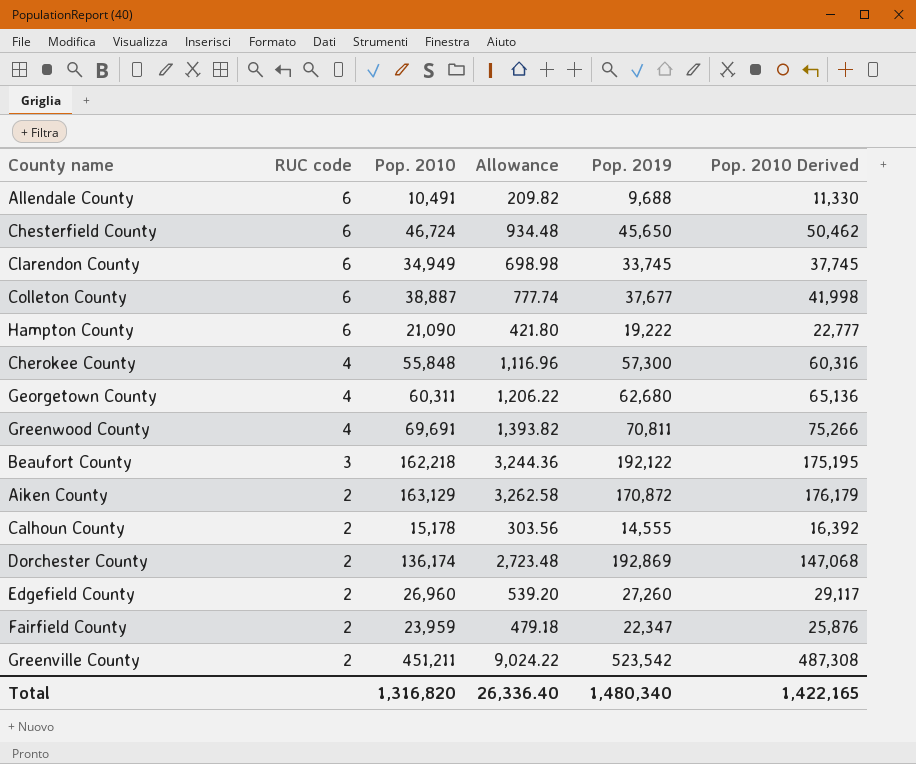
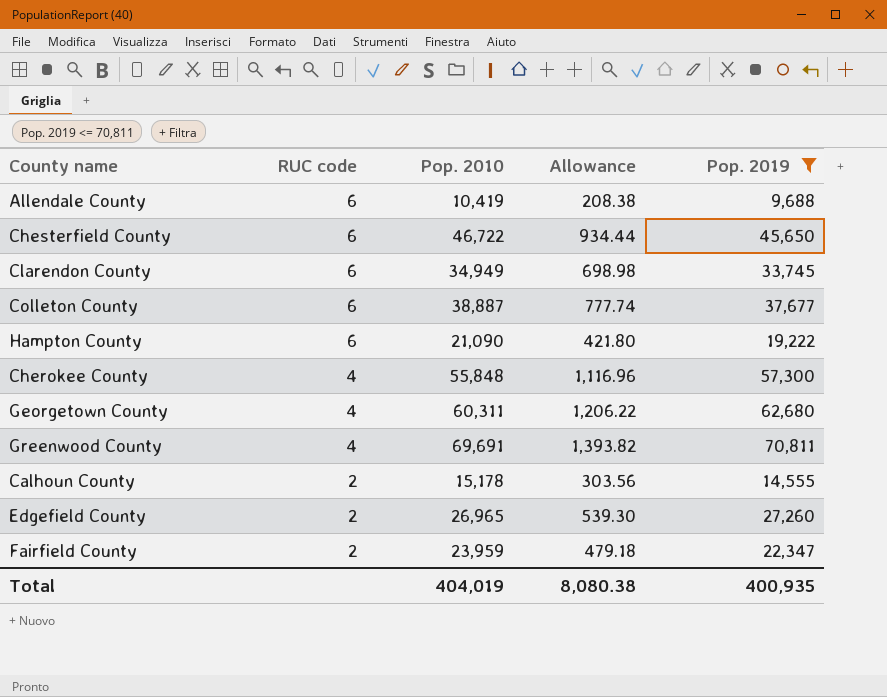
filter: none -> Pop. 2019 <= 70,811
column Pop. 2010 Derived | formula: [Pop. 2010] * 1.08 -> none
Allendale County | Pop. 2010: 10,491 -> 10,419
Allendale County | Allowance: 209.82 -> 208.38
Chesterfield County | Pop. 2010: 46,724 -> 46,722
Chesterfield County | Allowance: 934.48 -> 934.44
Edgefield County | Pop. 2010: 26,960 -> 26,965
Edgefield County | Allowance: 539.20 -> 539.30
Total | Pop. 2010: 1,316,820 -> 404,019
Total | Allowance: 26,336.40 -> 8,080.38
Total | Pop. 2019: 1,480,340 -> 400,935

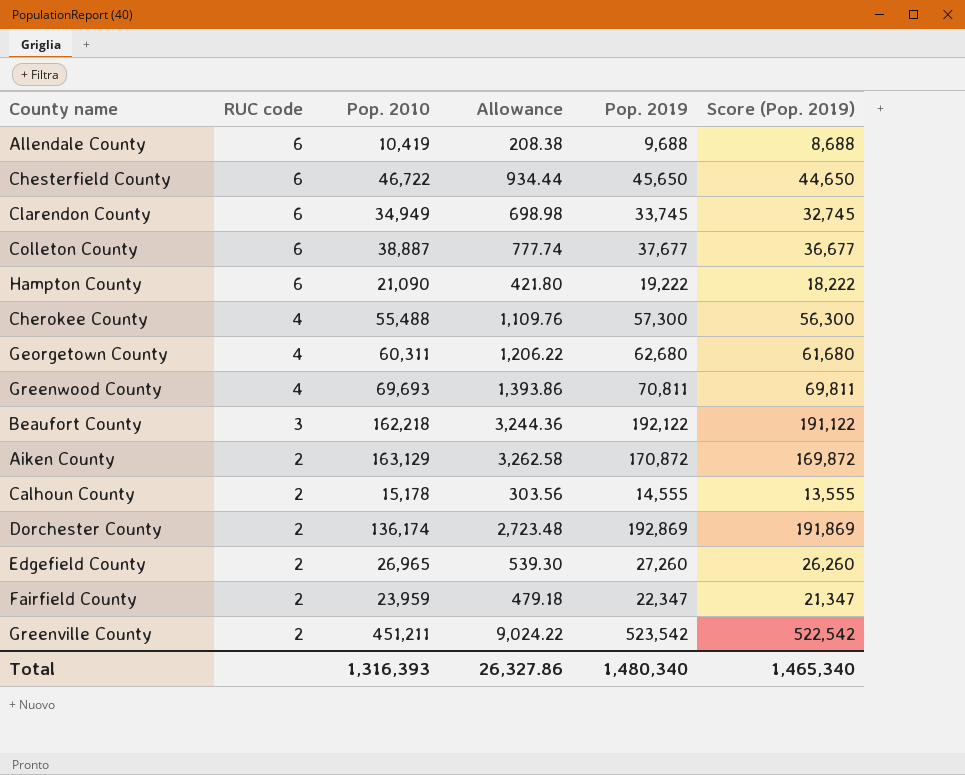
filter: Pop. 2019 <= 70,811 -> none
column Score (Pop. 2019) | formula: none -> [Pop. 2019] - 1000
Cherokee County | Pop. 2010: 55,848 -> 55,488
Cherokee County | Allowance: 1,116.96 -> 1,109.76
Greenwood County | Pop. 2010: 69,691 -> 69,693
Greenwood County | Allowance: 1,393.82 -> 1,393.86
Total | Pop. 2010: 404,019 -> 1,316,393
Total | Allowance: 8,080.38 -> 26,327.86
Total | Pop. 2019: 400,935 -> 1,480,340

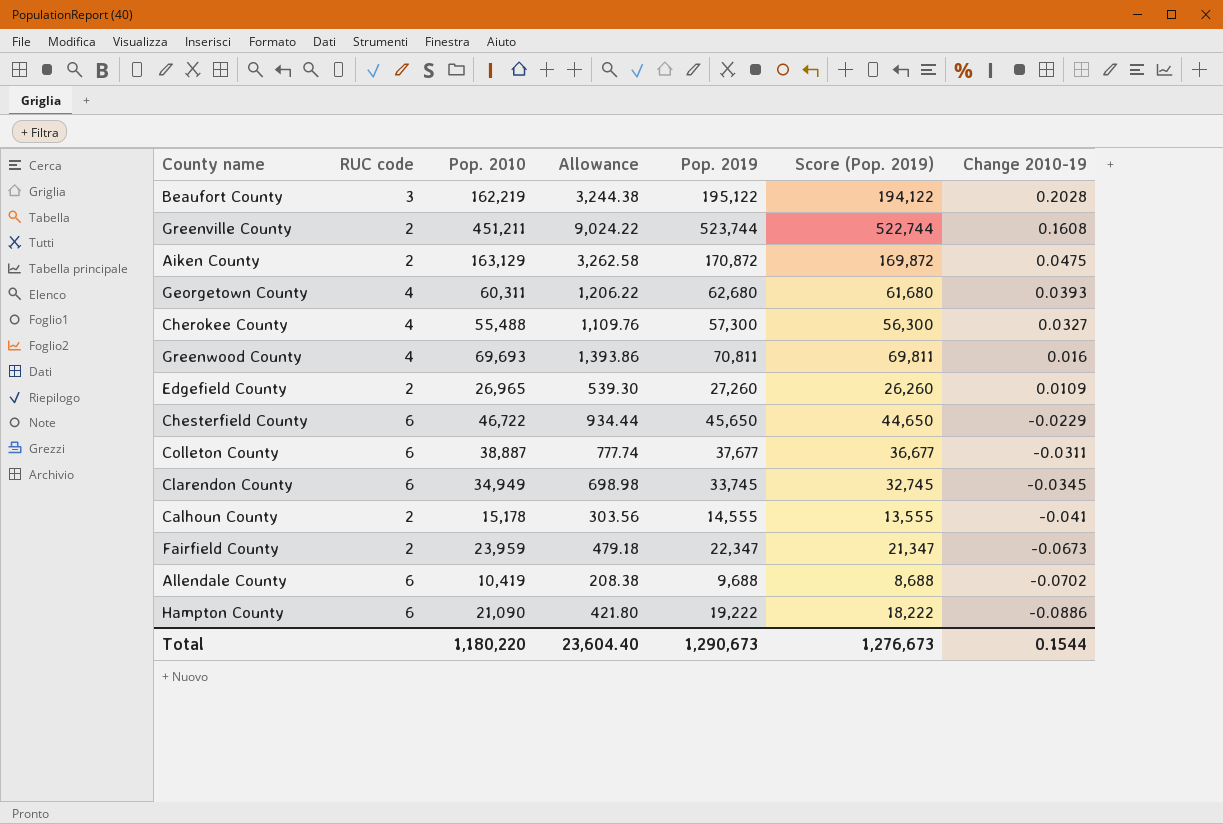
row order: RUC code descending -> Change 2010-19 descending
column Change 2010-19 | formula: none -> ([Pop. 2019] - [Pop. 2010]) / [Pop. 2010]
row Dorchester County: 2 | 136,174 | 2,723.48 | 192,869 | 191,869 -> none
Beaufort County | Pop. 2010: 162,218 -> 162,219
Beaufort County | Allowance: 3,244.36 -> 3,244.38
Beaufort County | Pop. 2019: 192,122 -> 195,122
Beaufort County | Score (Pop. 2019): 191,122 -> 194,122
Greenville County | Pop. 2019: 523,542 -> 523,744
Greenville County | Score (Pop. 2019): 522,542 -> 522,744
Total | Pop. 2010: 1,316,393 -> 1,180,220
Total | Allowance: 26,327.86 -> 23,604.40
Total | Pop. 2019: 1,480,340 -> 1,290,673
Total | Score (Pop. 2019): 1,465,340 -> 1,276,673

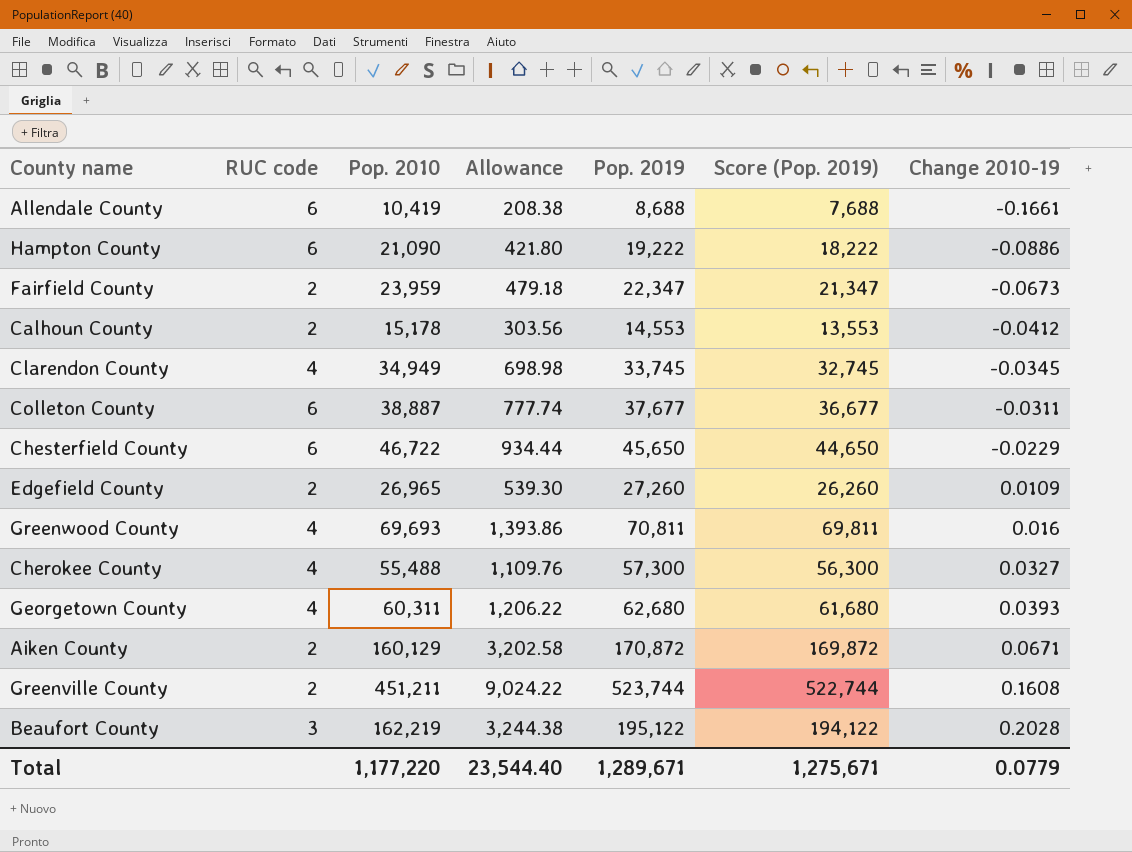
row order: Change 2010-19 descending -> Change 2010-19 ascending
Allendale County | Pop. 2019: 9,688 -> 8,688
Allendale County | Score (Pop. 2019): 8,688 -> 7,688
Allendale County | Change 2010-19: -0.0702 -> -0.1661
Calhoun County | Pop. 2019: 14,555 -> 14,553
Calhoun County | Score (Pop. 2019): 13,555 -> 13,553
Calhoun County | Change 2010-19: -0.041 -> -0.0412
Clarendon County | RUC code: 6 -> 4
Aiken County | Pop. 2010: 163,129 -> 160,129
Aiken County | Allowance: 3,262.58 -> 3,202.58
Aiken County | Change 2010-19: 0.0475 -> 0.0671
Total | Pop. 2010: 1,180,220 -> 1,177,220
Total | Allowance: 23,604.40 -> 23,544.40
Total | Pop. 2019: 1,290,673 -> 1,289,671
Total | Score (Pop. 2019): 1,276,673 -> 1,275,671
Total | Change 2010-19: 0.1544 -> 0.0779

